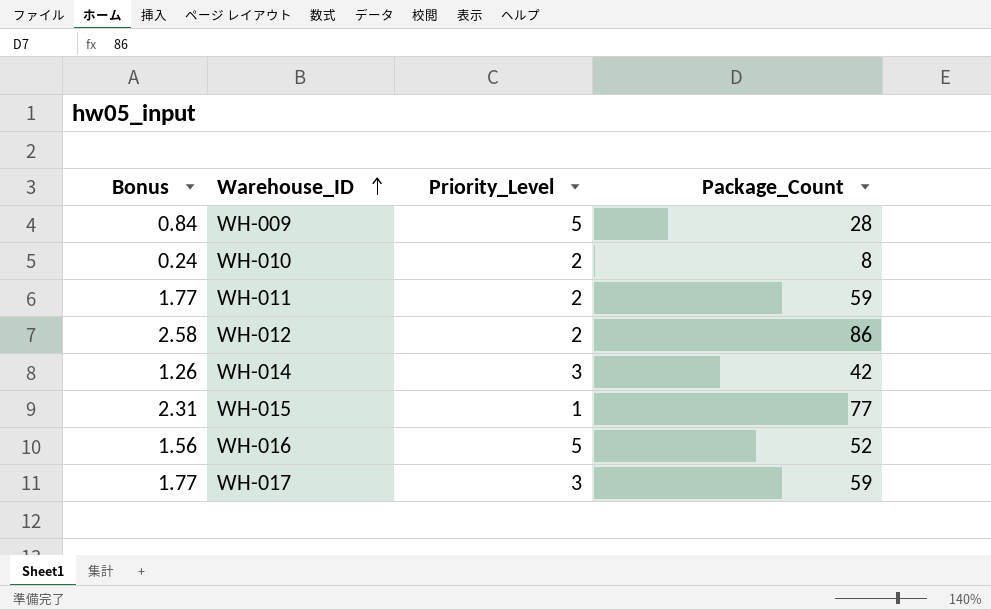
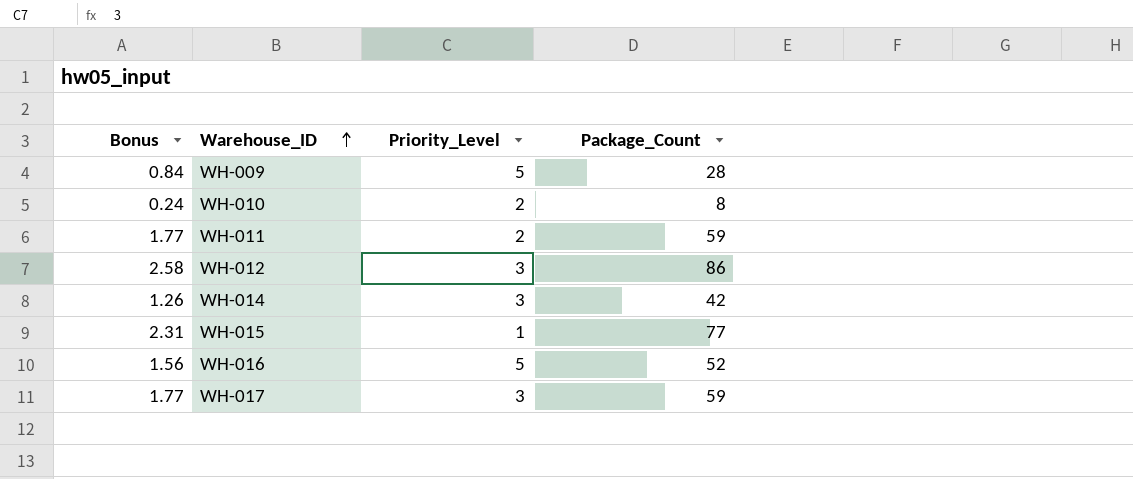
WH-012 | Priority_Level: 2 -> 3

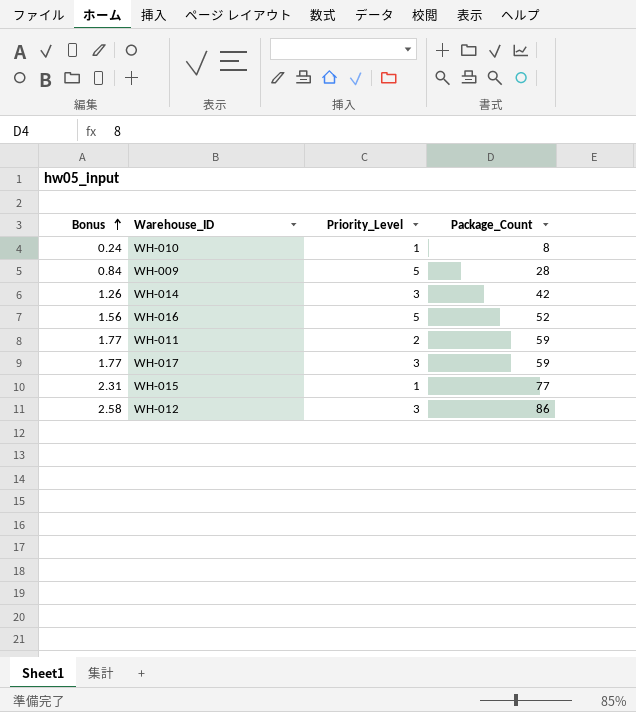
row order: Warehouse_ID ascending -> Bonus ascending
WH-010 | Priority_Level: 2 -> 1

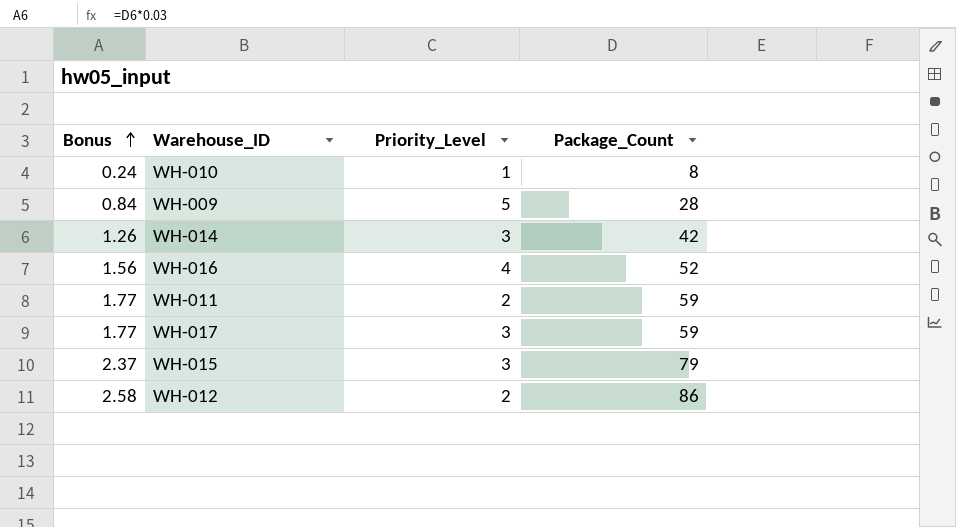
WH-016 | Priority_Level: 5 -> 4
WH-015 | Bonus: 2.31 -> 2.37
WH-015 | Priority_Level: 1 -> 3
WH-015 | Package_Count: 77 -> 79
WH-012 | Priority_Level: 3 -> 2

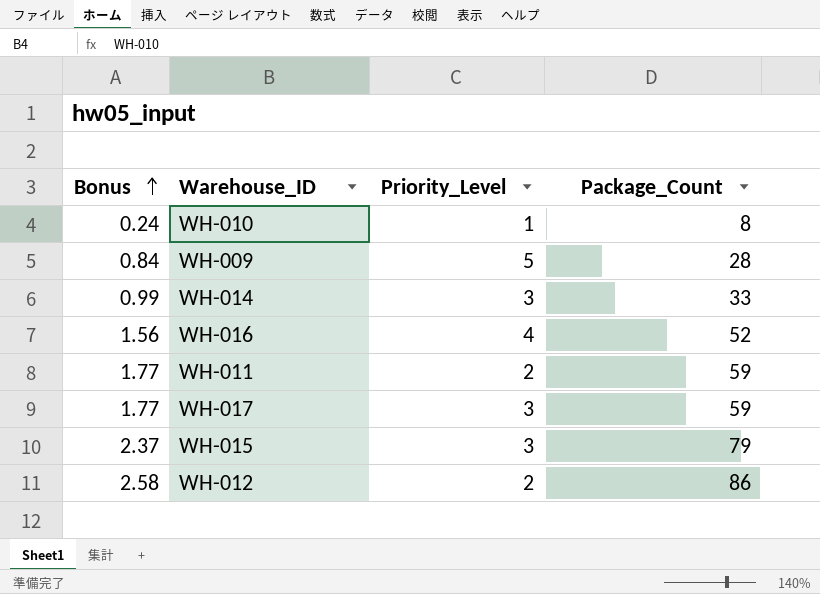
WH-014 | Bonus: 1.26 -> 0.99
WH-014 | Package_Count: 42 -> 33

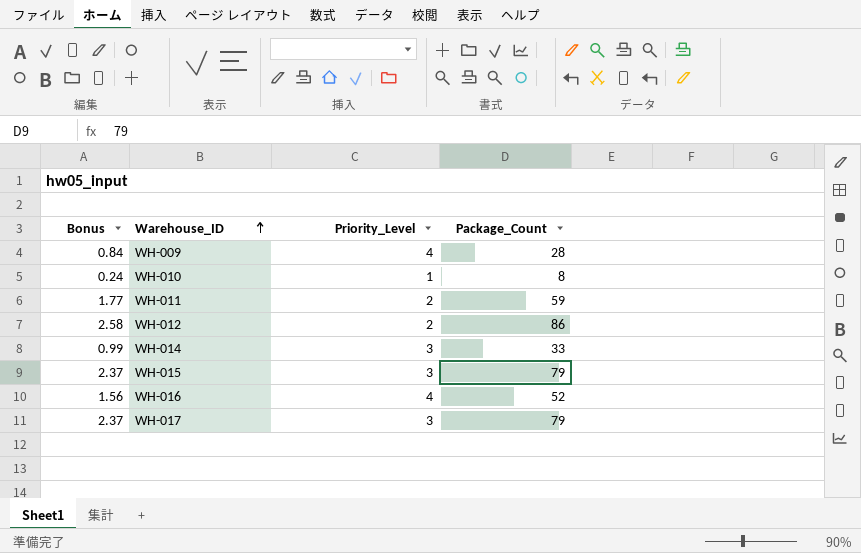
row order: Bonus ascending -> Warehouse_ID ascending
WH-009 | Priority_Level: 5 -> 4
WH-017 | Bonus: 1.77 -> 2.37
WH-017 | Package_Count: 59 -> 79

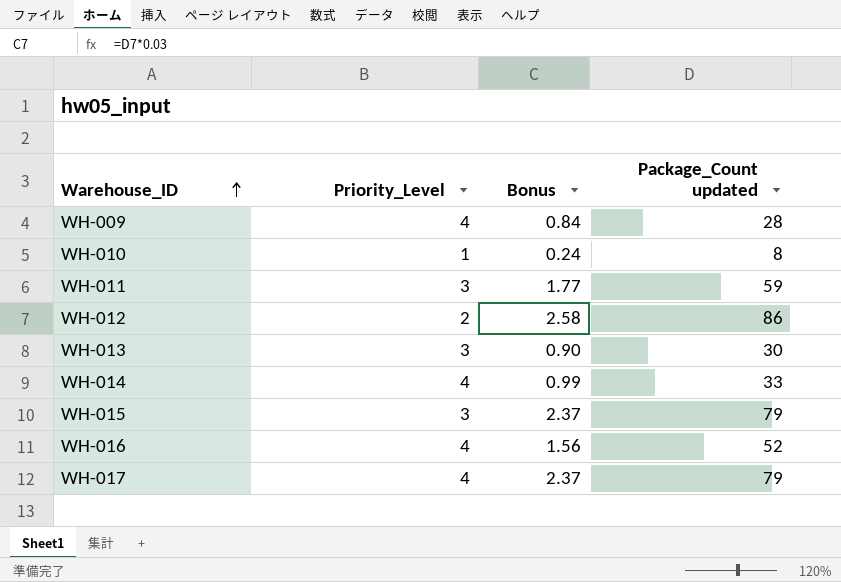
column Bonus | position: 1 -> 3
column name: Package_Count -> Package_Count updated
WH-011 | Priority_Level: 2 -> 3
row WH-013: none -> 3 | 0.90 | 30
WH-014 | Priority_Level: 3 -> 4
WH-017 | Priority_Level: 3 -> 4

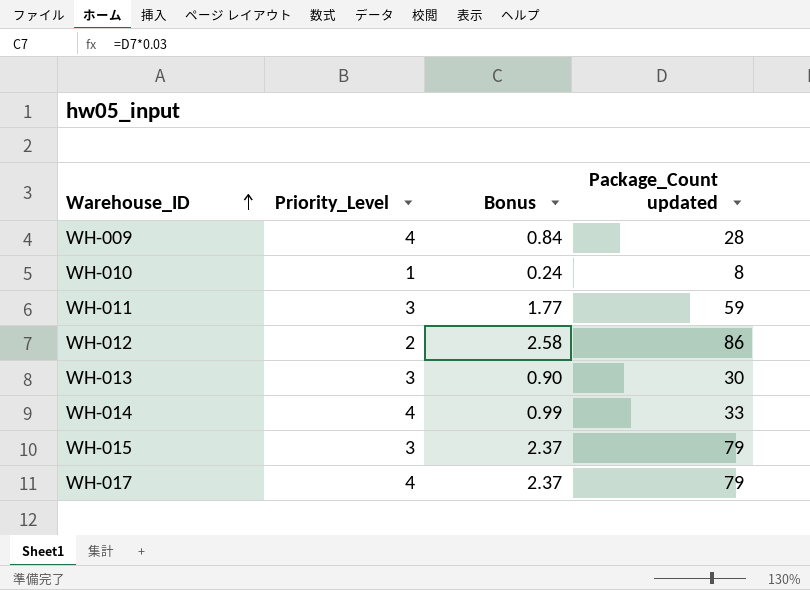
row WH-016: 4 | 1.56 | 52 -> none

